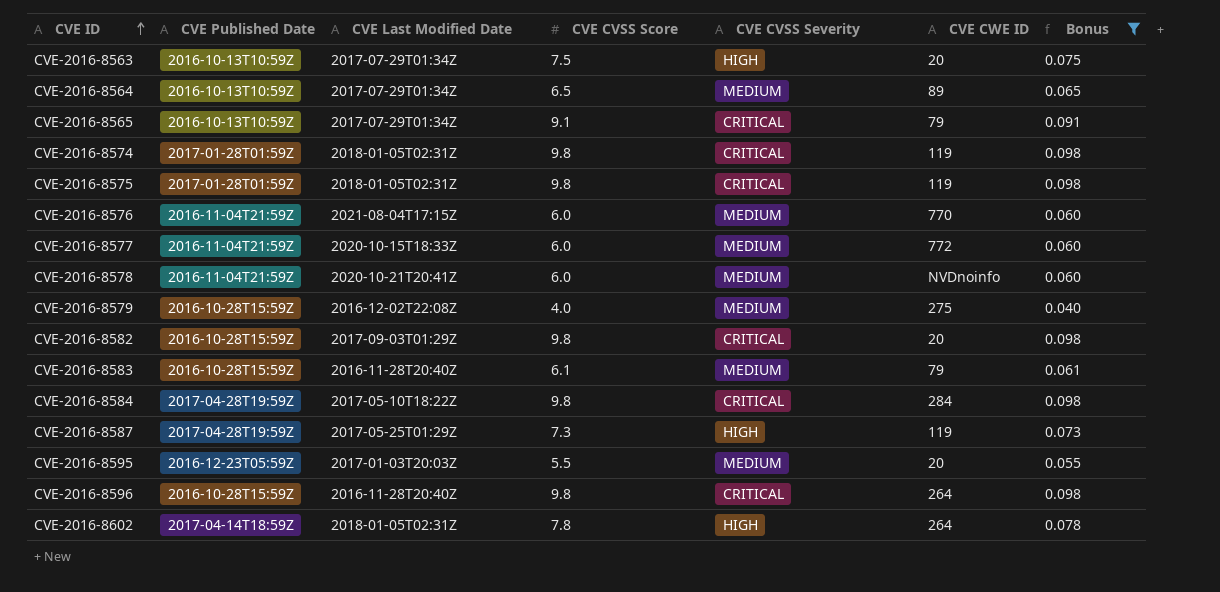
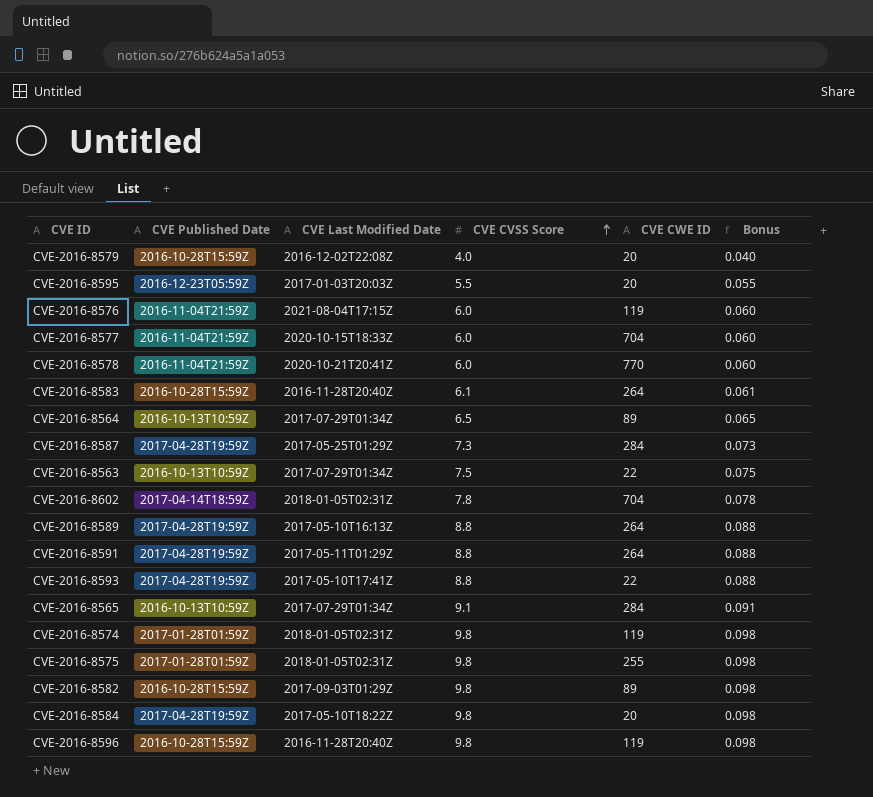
filter: Bonus != 0.088 -> none
row order: CVE ID ascending -> CVE CVSS Score ascending
column CVE CVSS Severity | position: 5 -> none
CVE-2016-8579 | CVE CWE ID: 275 -> 20
CVE-2016-8576 | CVE CWE ID: 770 -> 119
CVE-2016-8577 | CVE CWE ID: 772 -> 704
CVE-2016-8578 | CVE CWE ID: NVDnoinfo -> 770
CVE-2016-8583 | CVE CWE ID: 79 -> 264
CVE-2016-8587 | CVE CWE ID: 119 -> 284
CVE-2016-8563 | CVE CWE ID: 20 -> 22
CVE-2016-8602 | CVE CWE ID: 264 -> 704
CVE-2016-8565 | CVE CWE ID: 79 -> 284
CVE-2016-8575 | CVE CWE ID: 119 -> 255
CVE-2016-8582 | CVE CWE ID: 20 -> 89
CVE-2016-8584 | CVE CWE ID: 284 -> 20
CVE-2016-8596 | CVE CWE ID: 264 -> 119

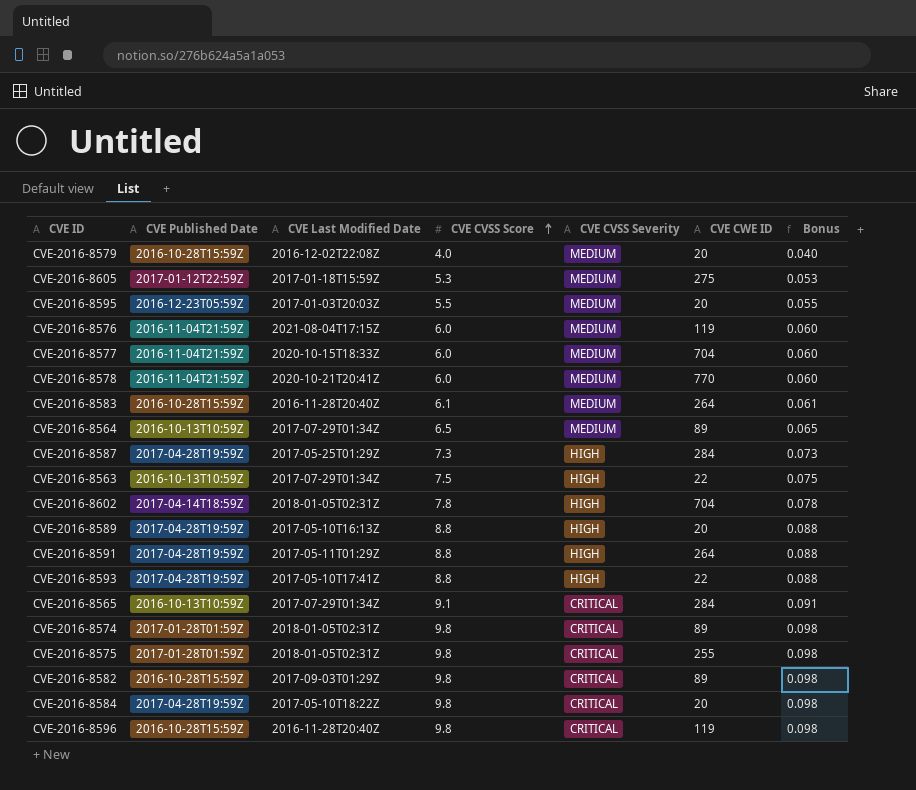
column CVE CVSS Severity | position: none -> 5
row CVE-2016-8605: none -> 2017-01-12T22:59Z | 2017-01-18T15:59Z | 5.3 | MEDIUM | 275 | 0.053
CVE-2016-8589 | CVE CWE ID: 264 -> 20
CVE-2016-8574 | CVE CWE ID: 119 -> 89

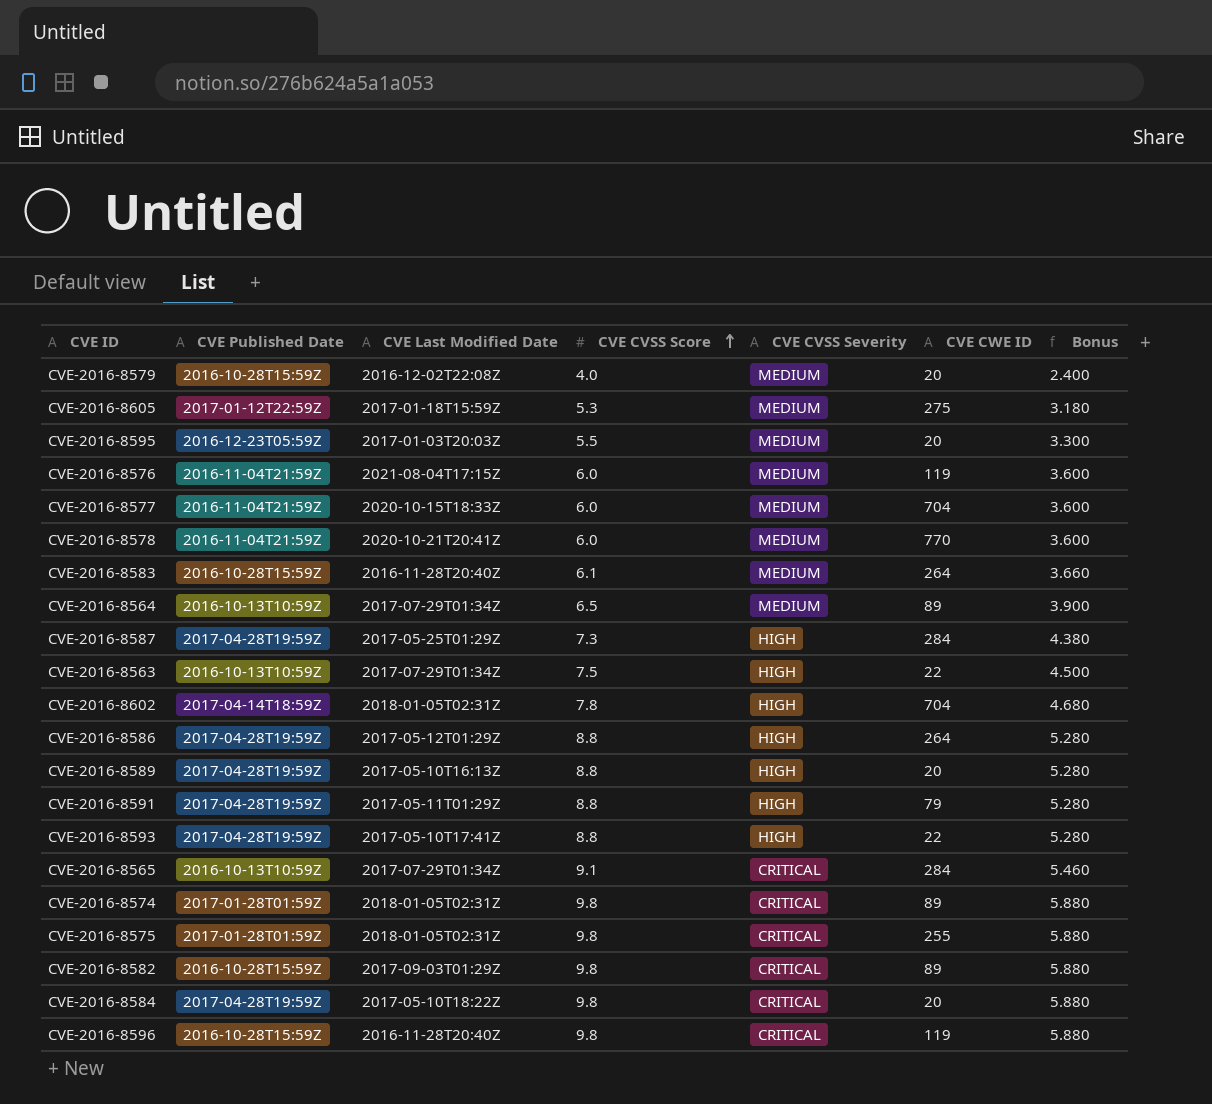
column Bonus | formula: [CVE CVSS Score] * 0.01 -> [CVE CVSS Score] * 0.6
row CVE-2016-8586: none -> 2017-04-28T19:59Z | 2017-05-12T01:29Z | 8.8 | HIGH | 264 | 5.280
CVE-2016-8591 | CVE CWE ID: 264 -> 79

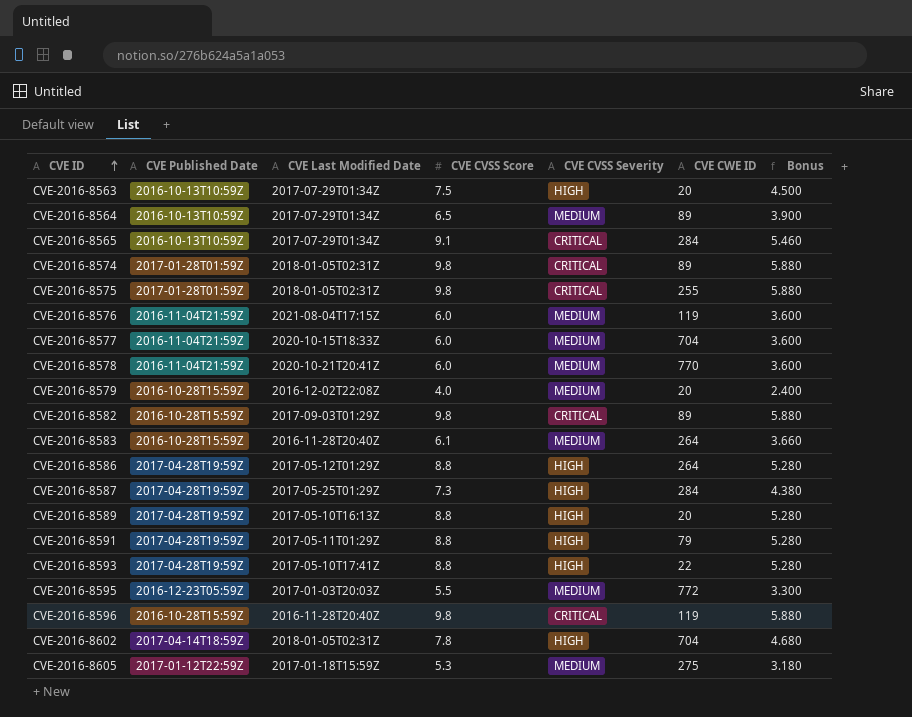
row order: CVE CVSS Score ascending -> CVE ID ascending
row CVE-2016-8584: 2017-04-28T19:59Z | 2017-05-10T18:22Z | 9.8 | CRITICAL | 20 | 5.880 -> none
CVE-2016-8563 | CVE CWE ID: 22 -> 20
CVE-2016-8595 | CVE CWE ID: 20 -> 772

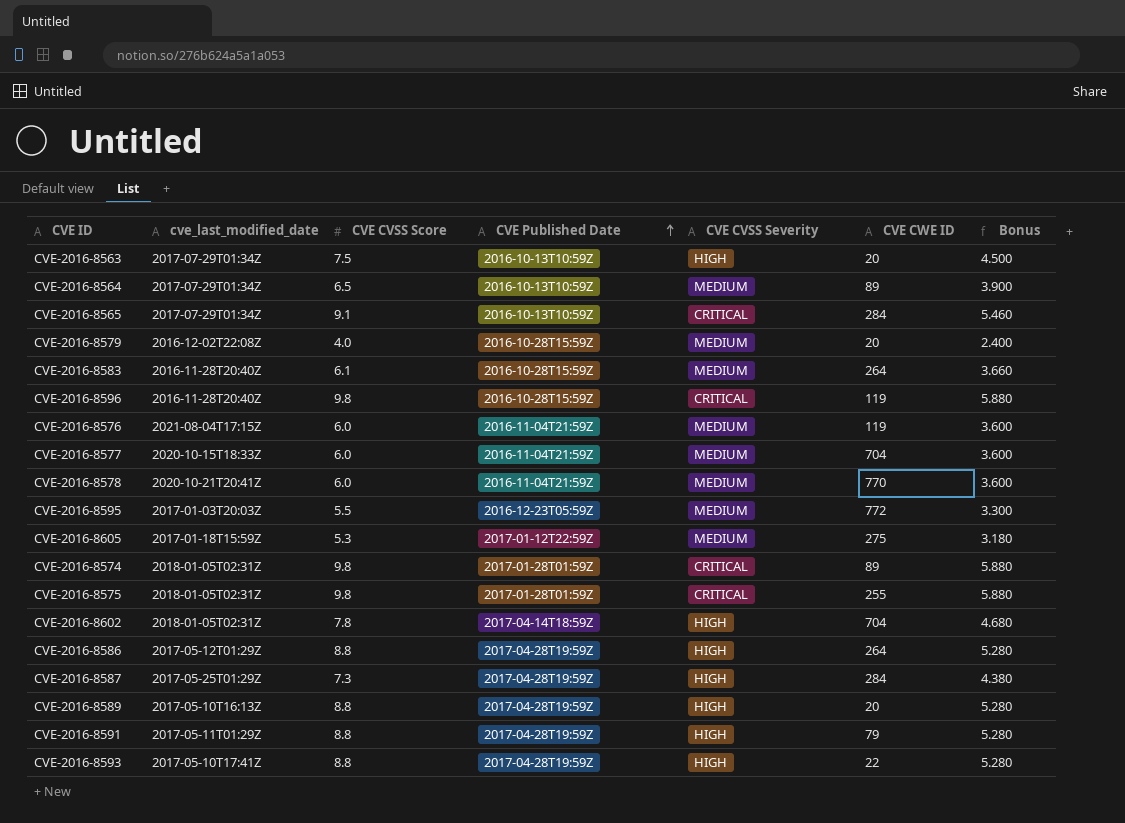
row order: CVE ID ascending -> CVE Published Date ascending
column name: CVE Last Modified Date -> cve_last_modified_date
column CVE Published Date | position: 2 -> 4
row CVE-2016-8582: 2016-10-28T15:59Z | 2017-09-03T01:29Z | 9.8 | CRITICAL | 89 | 5.880 -> none

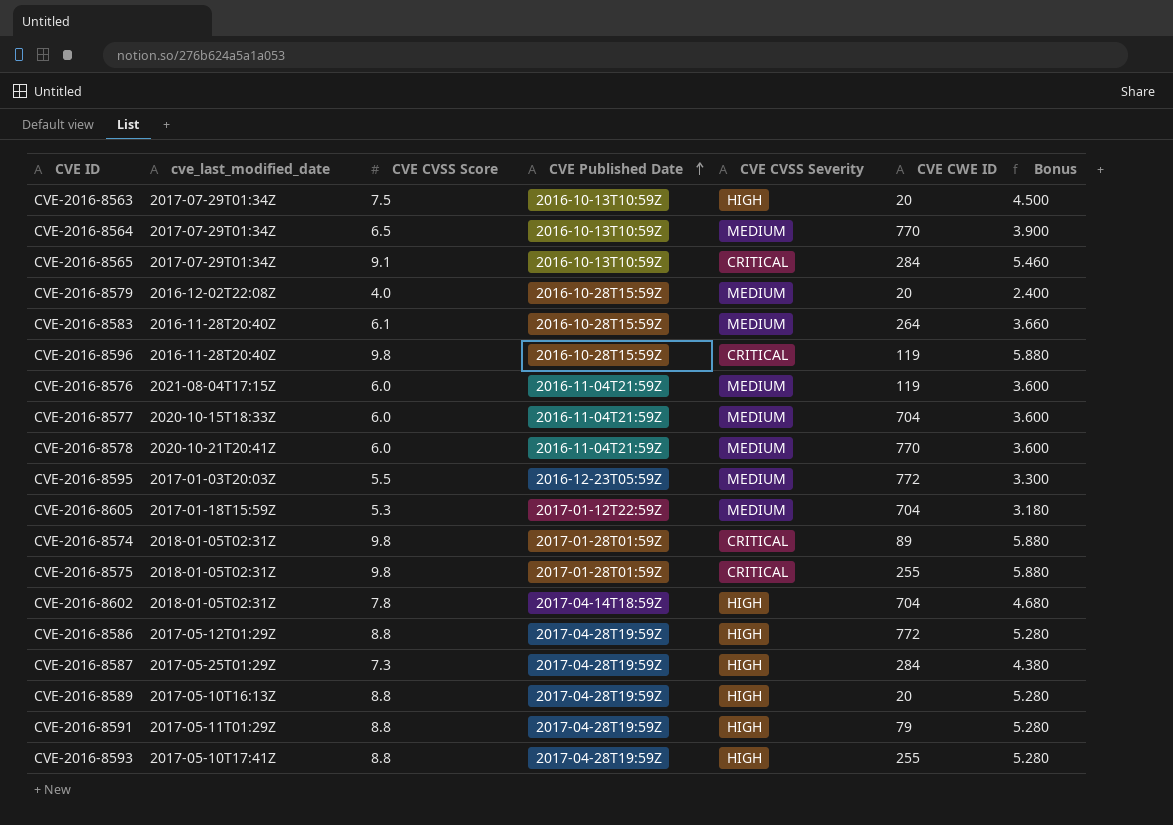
CVE-2016-8564 | CVE CWE ID: 89 -> 770
CVE-2016-8605 | CVE CWE ID: 275 -> 704
CVE-2016-8586 | CVE CWE ID: 264 -> 772
CVE-2016-8593 | CVE CWE ID: 22 -> 255

